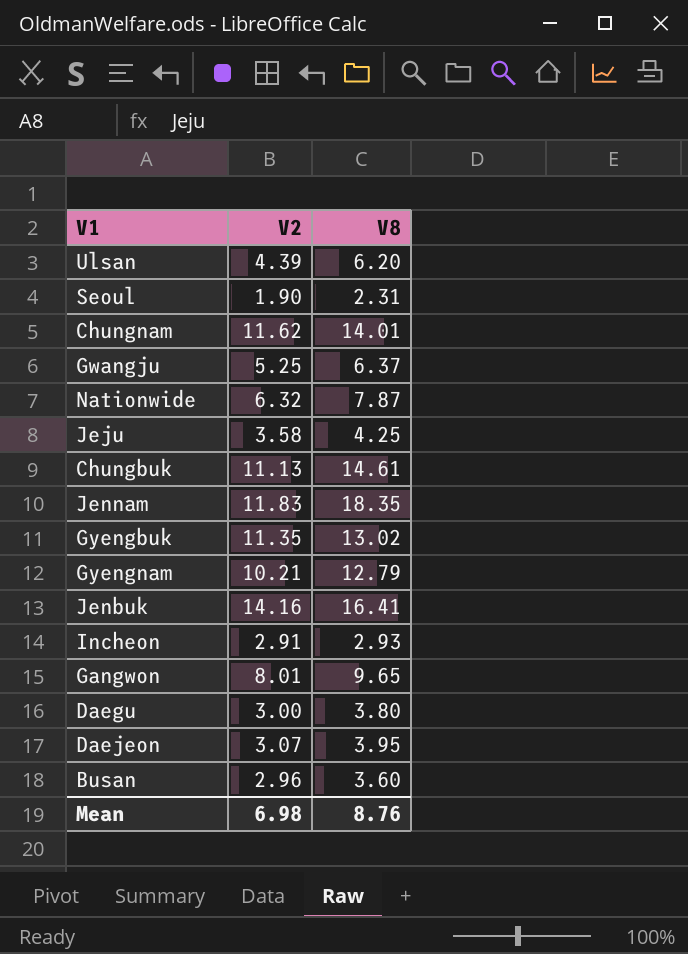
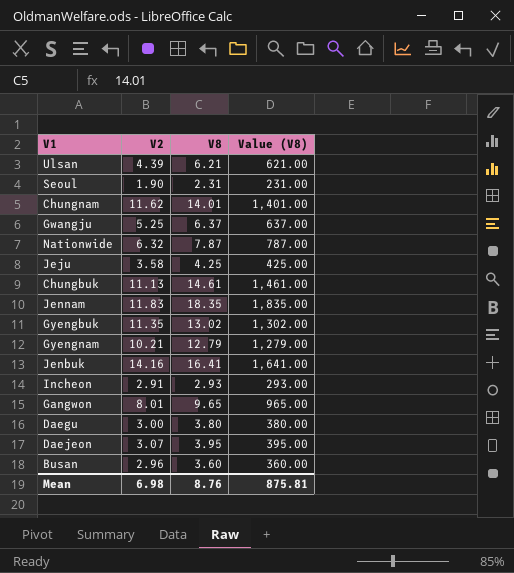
column Value (V8) | formula: none -> [V8] * 100
Ulsan | V8: 6.20 -> 6.21

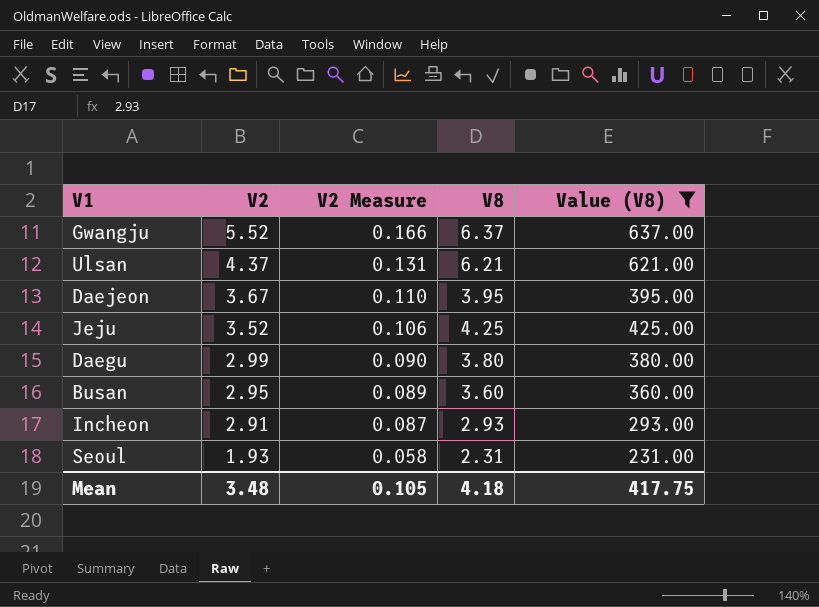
filter: none -> Value (V8) <= 637.00
row order: none -> V2 descending
column V2 Measure | formula: none -> [V2] * 0.03
Gwangju | V2: 5.25 -> 5.52
Ulsan | V2: 4.39 -> 4.37
Daejeon | V2: 3.07 -> 3.67
Jeju | V2: 3.58 -> 3.52
Daegu | V2: 3.00 -> 2.99
Busan | V2: 2.96 -> 2.95
Seoul | V2: 1.90 -> 1.93
Mean | V2: 6.98 -> 3.48
Mean | V8: 8.76 -> 4.18
Mean | Value (V8): 875.81 -> 417.75

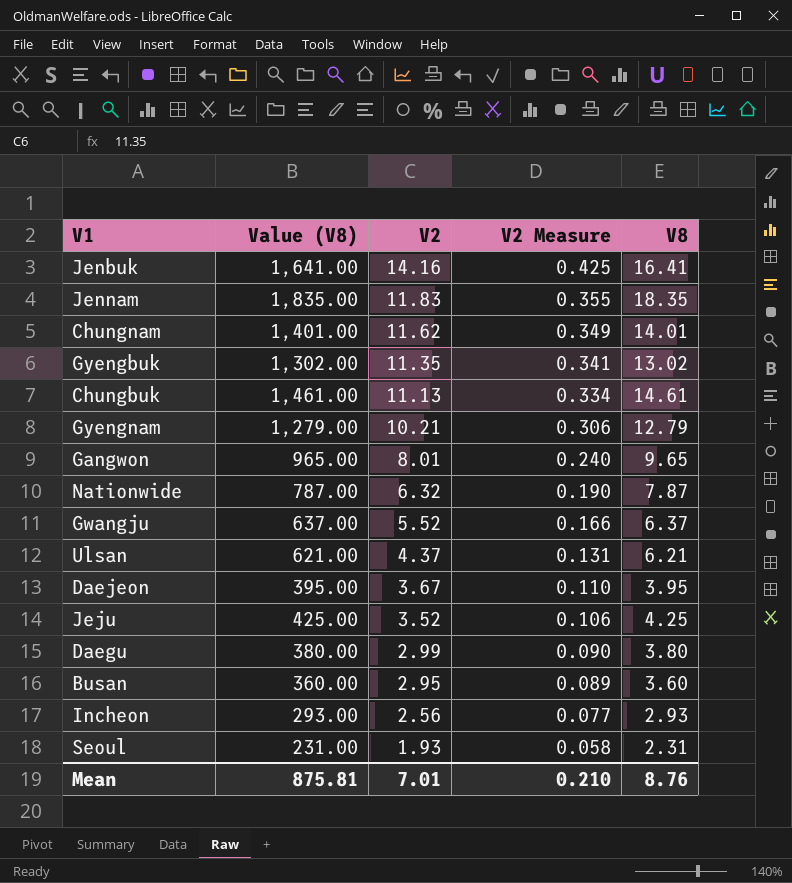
filter: Value (V8) <= 637.00 -> none
column Value (V8) | position: 5 -> 2
Incheon | V2: 2.91 -> 2.56
Incheon | V2 Measure: 0.087 -> 0.077
Mean | Value (V8): 417.75 -> 875.81
Mean | V2: 3.48 -> 7.01
Mean | V2 Measure: 0.105 -> 0.210
Mean | V8: 4.18 -> 8.76

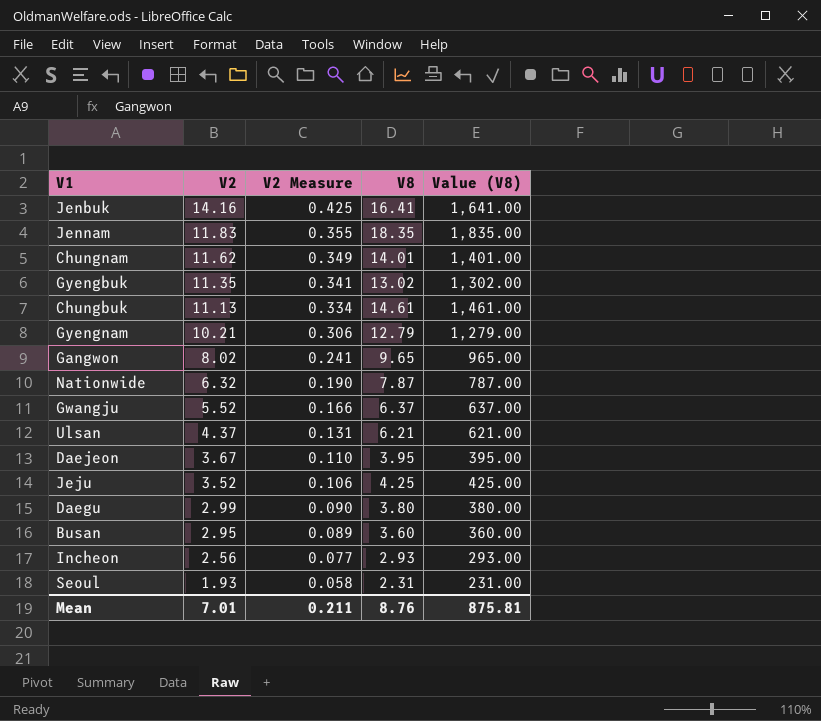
column Value (V8) | position: 2 -> 5
Gangwon | V2: 8.01 -> 8.02
Gangwon | V2 Measure: 0.240 -> 0.241
Mean | V2 Measure: 0.210 -> 0.211

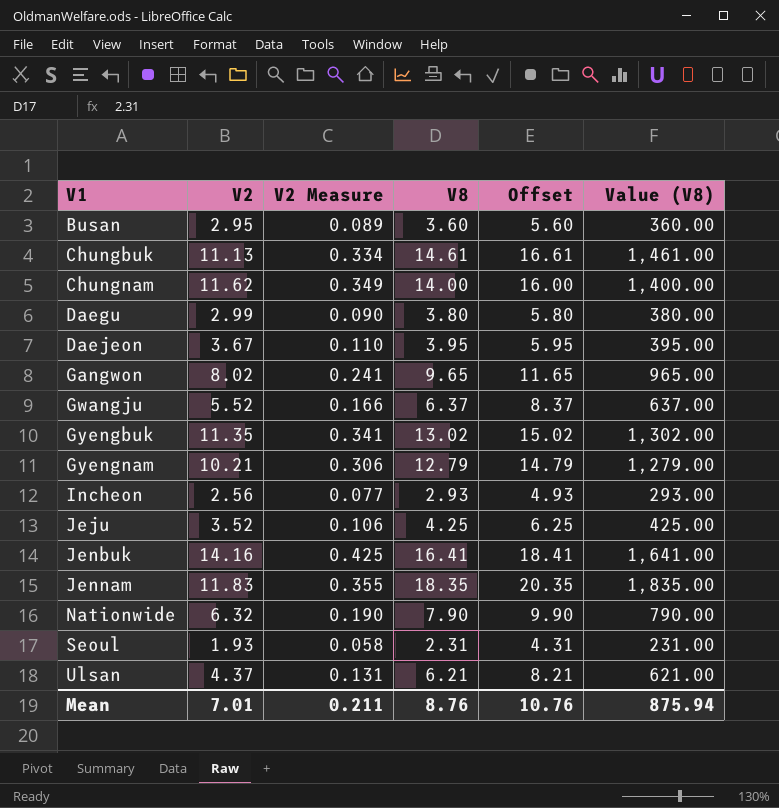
row order: V2 descending -> V1 ascending
column Offset | formula: none -> [V8] + 2
Chungnam | V8: 14.01 -> 14.00
Chungnam | Value (V8): 1,401.00 -> 1,400.00
Nationwide | V8: 7.87 -> 7.90
Nationwide | Value (V8): 787.00 -> 790.00
Mean | Value (V8): 875.81 -> 875.94

